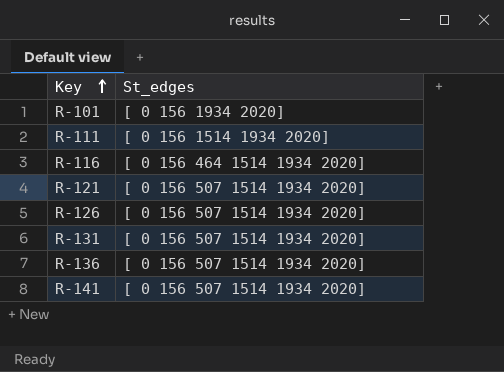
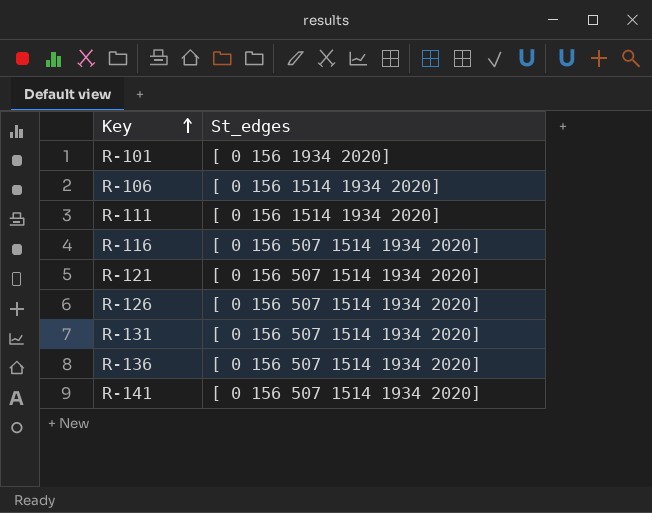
row R-106: none -> [ 0 156 1514 1934 2020]
R-116 | St_edges: [ 0 156 464 1514 1934 2020] -> [ 0 156 507 1514 1934 2020]

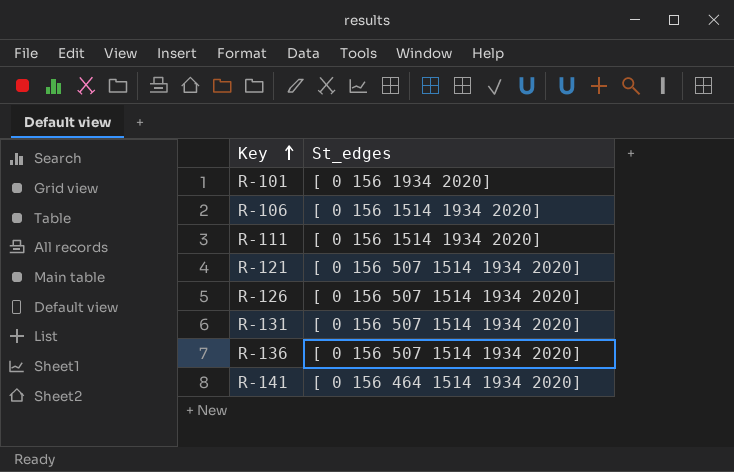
row R-116: [ 0 156 507 1514 1934 2020] -> none
R-141 | St_edges: [ 0 156 507 1514 1934 2020] -> [ 0 156 464 1514 1934 2020]

